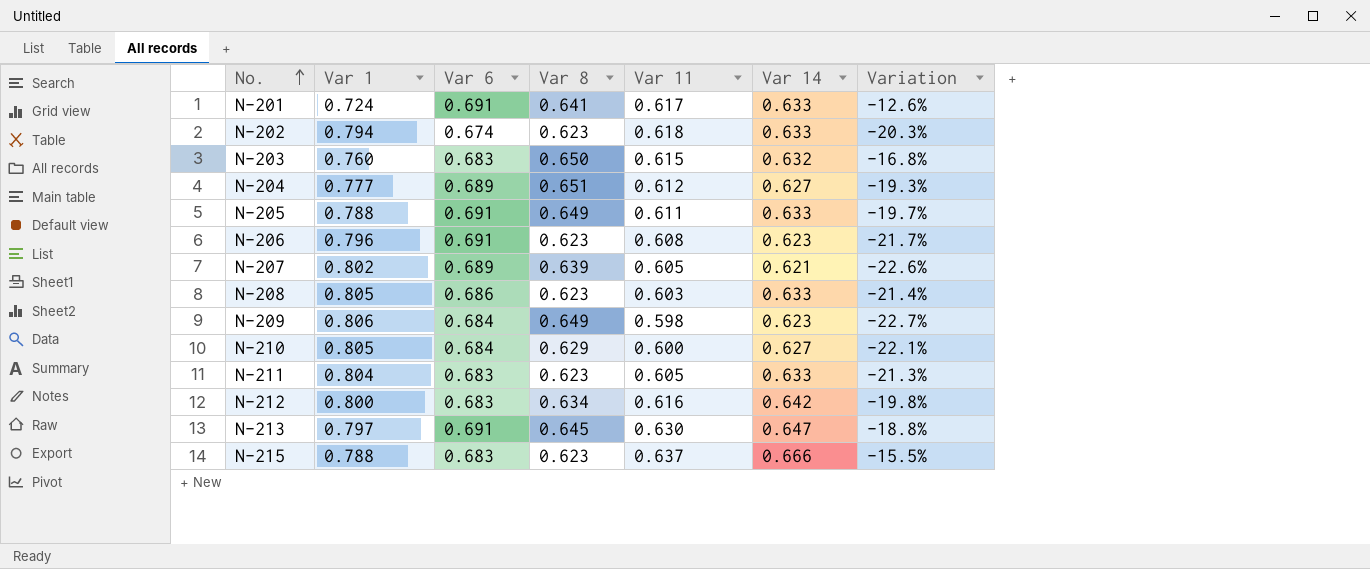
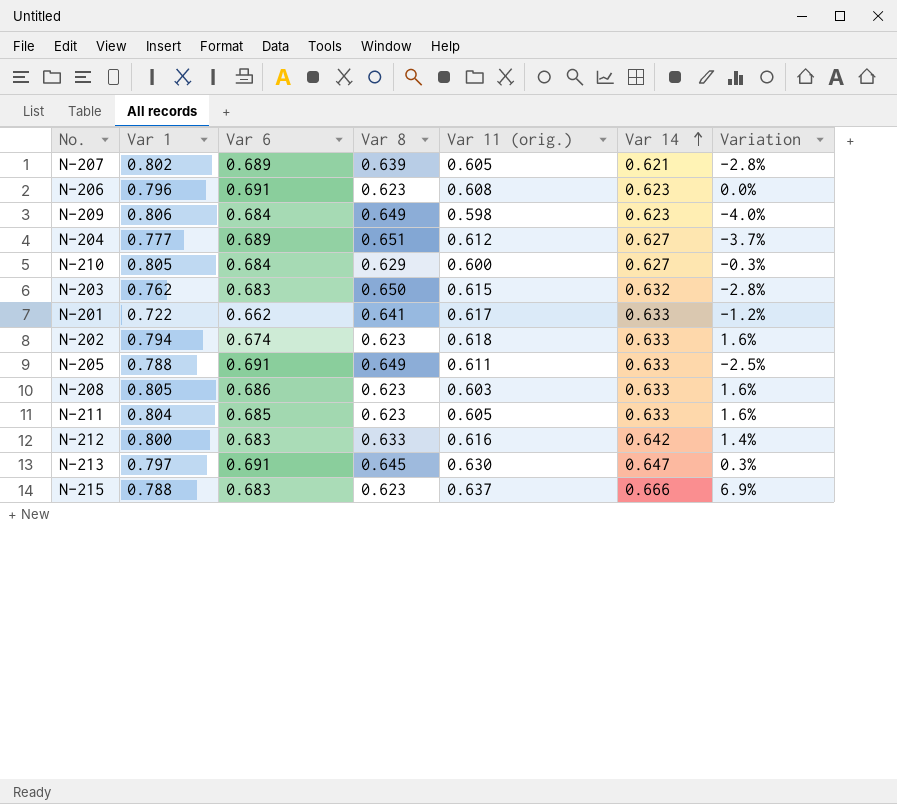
row order: No. ascending -> Var 14 ascending
column name: Var 11 -> Var 11 (orig.)
column Variation | formula: ([Var 14] - [Var 1]) / [Var 1] -> ([Var 14] - [Var 8]) / [Var 8]
N-203 | Var 1: 0.760 -> 0.762
N-201 | Var 1: 0.724 -> 0.722
N-201 | Var 6: 0.691 -> 0.662
N-211 | Var 6: 0.683 -> 0.685
N-212 | Var 8: 0.634 -> 0.633

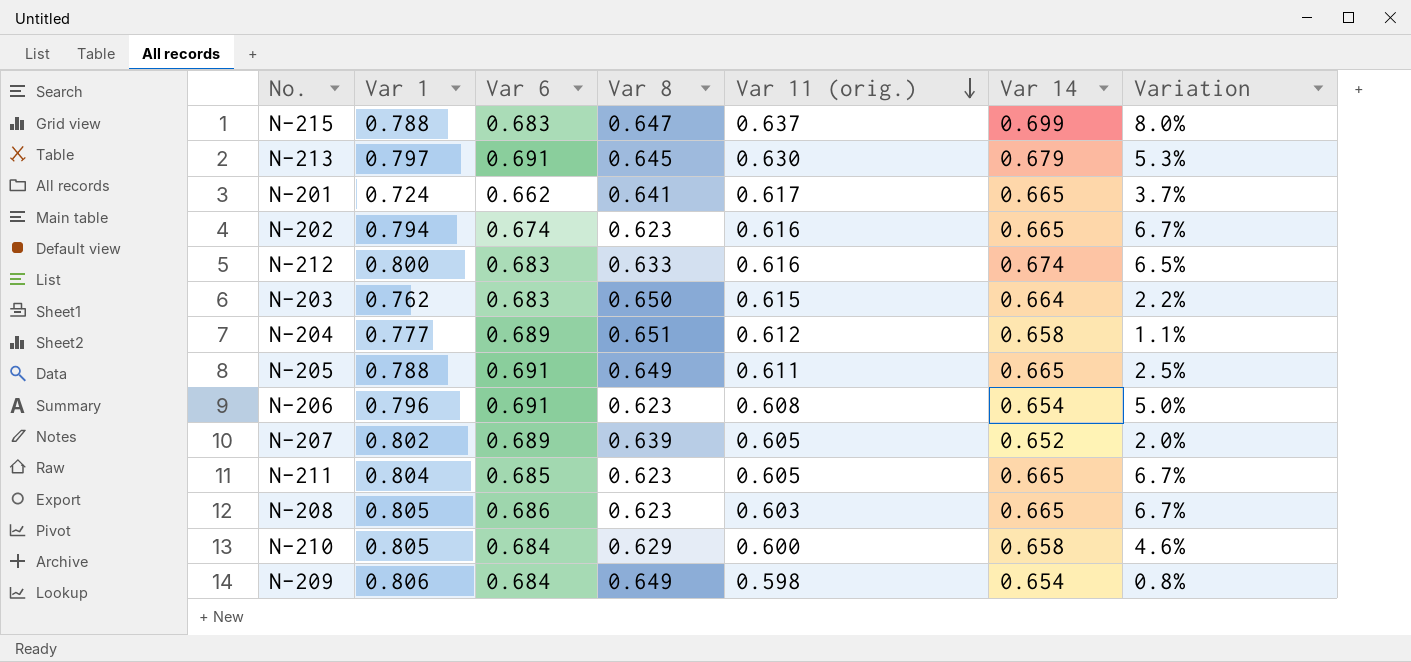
row order: Var 14 ascending -> Var 11 (orig.) descending
N-215 | Var 8: 0.623 -> 0.647
N-215 | Var 14: 0.666 -> 0.699
N-215 | Variation: 6.9% -> 8.0%
N-213 | Var 14: 0.647 -> 0.679
N-213 | Variation: 0.3% -> 5.3%
N-201 | Var 1: 0.722 -> 0.724
N-201 | Var 14: 0.633 -> 0.665
N-201 | Variation: -1.2% -> 3.7%
N-202 | Var 11 (orig.): 0.618 -> 0.616
N-202 | Var 14: 0.633 -> 0.665
N-202 | Variation: 1.6% -> 6.7%
N-212 | Var 14: 0.642 -> 0.674
N-212 | Variation: 1.4% -> 6.5%
N-203 | Var 14: 0.632 -> 0.664
N-203 | Variation: -2.8% -> 2.2%
N-204 | Var 14: 0.627 -> 0.658
N-204 | Variation: -3.7% -> 1.1%
N-205 | Var 14: 0.633 -> 0.665
N-205 | Variation: -2.5% -> 2.5%
N-206 | Var 14: 0.623 -> 0.654
N-206 | Variation: 0.0% -> 5.0%
N-207 | Var 14: 0.621 -> 0.652
N-207 | Variation: -2.8% -> 2.0%
N-211 | Var 14: 0.633 -> 0.665
N-211 | Variation: 1.6% -> 6.7%
N-208 | Var 14: 0.633 -> 0.665
N-208 | Variation: 1.6% -> 6.7%
N-210 | Var 14: 0.627 -> 0.658
N-210 | Variation: -0.3% -> 4.6%
N-209 | Var 14: 0.623 -> 0.654
N-209 | Variation: -4.0% -> 0.8%

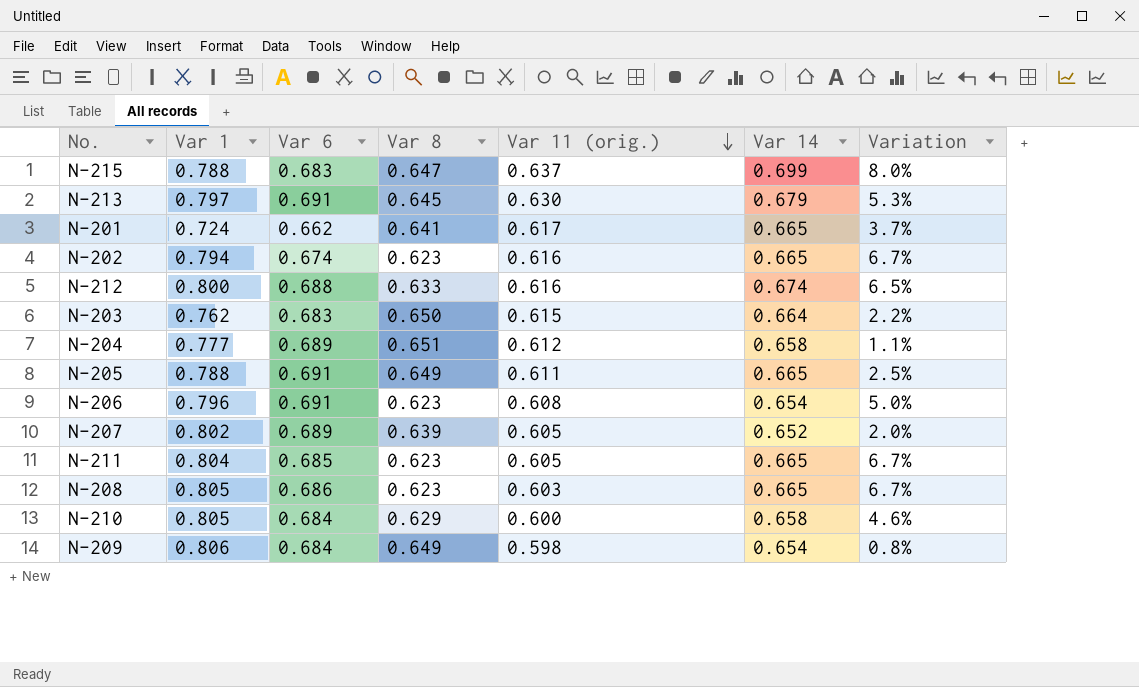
N-212 | Var 6: 0.683 -> 0.688

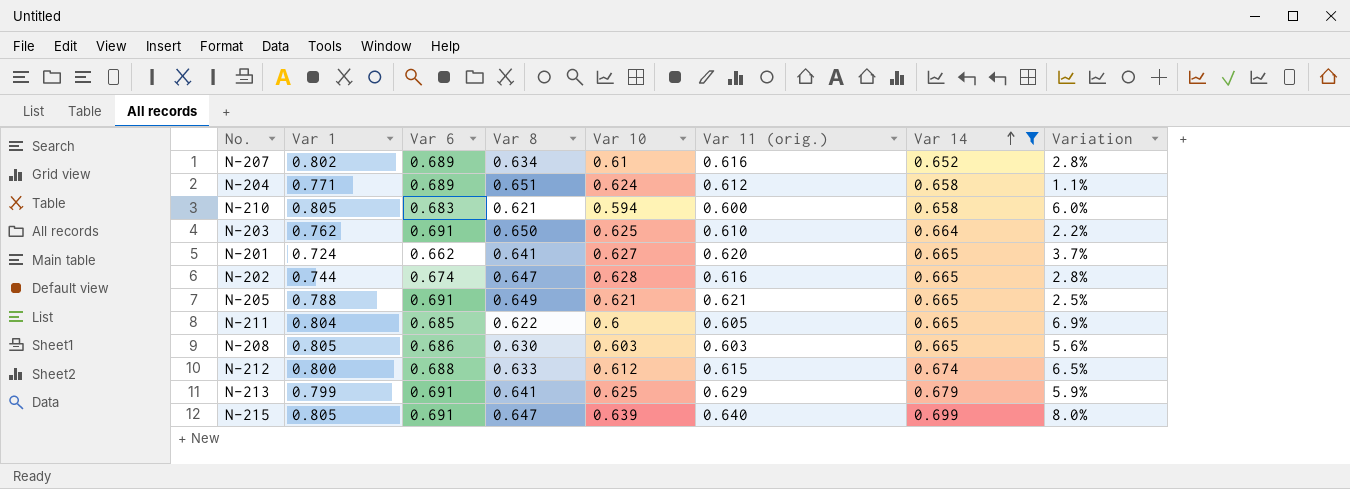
filter: none -> Var 14 != 0.654
row order: Var 11 (orig.) descending -> Var 14 ascending
column Var 10 | position: none -> 5
N-207 | Var 8: 0.639 -> 0.634
N-207 | Var 11 (orig.): 0.605 -> 0.616
N-207 | Variation: 2.0% -> 2.8%
N-204 | Var 1: 0.777 -> 0.771
N-210 | Var 6: 0.684 -> 0.683
N-210 | Var 8: 0.629 -> 0.621
N-210 | Variation: 4.6% -> 6.0%
N-203 | Var 6: 0.683 -> 0.691
N-203 | Var 11 (orig.): 0.615 -> 0.610
N-201 | Var 11 (orig.): 0.617 -> 0.620
N-202 | Var 1: 0.794 -> 0.744
N-202 | Var 8: 0.623 -> 0.647
N-202 | Variation: 6.7% -> 2.8%
N-205 | Var 11 (orig.): 0.611 -> 0.621
N-211 | Var 8: 0.623 -> 0.622
N-211 | Variation: 6.7% -> 6.9%
N-208 | Var 8: 0.623 -> 0.630
N-208 | Variation: 6.7% -> 5.6%
N-212 | Var 11 (orig.): 0.616 -> 0.615
N-213 | Var 1: 0.797 -> 0.799
N-213 | Var 8: 0.645 -> 0.641
N-213 | Var 11 (orig.): 0.630 -> 0.629
N-213 | Variation: 5.3% -> 5.9%
N-215 | Var 1: 0.788 -> 0.805
N-215 | Var 6: 0.683 -> 0.691
N-215 | Var 11 (orig.): 0.637 -> 0.640

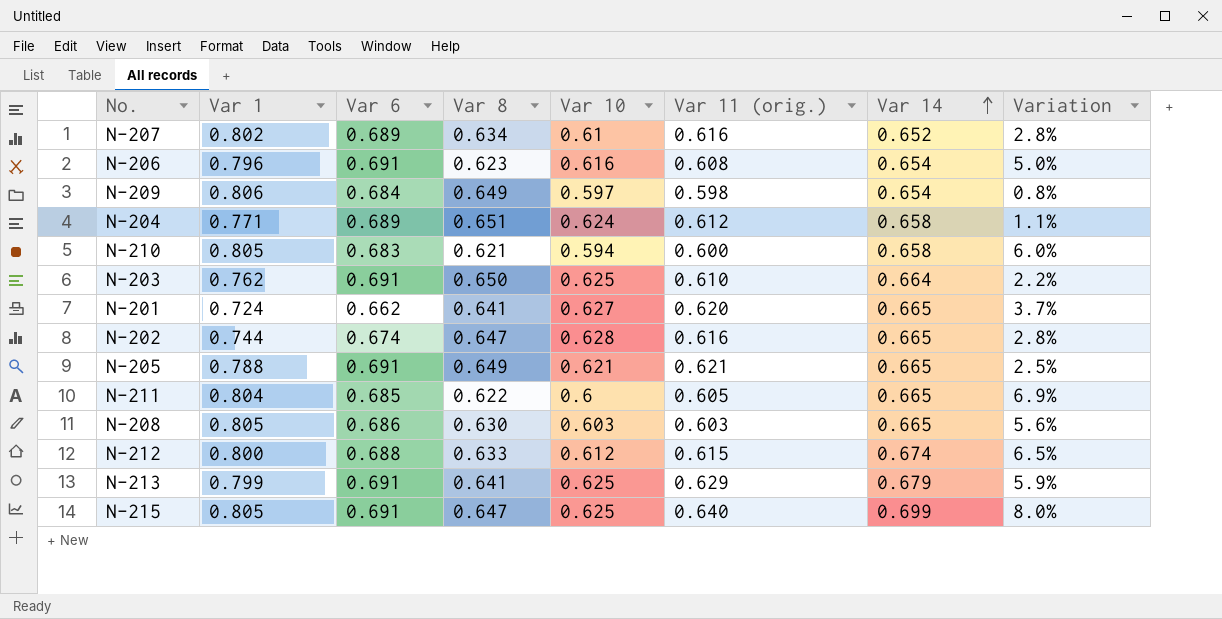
filter: Var 14 != 0.654 -> none
N-215 | Var 10: 0.639 -> 0.625

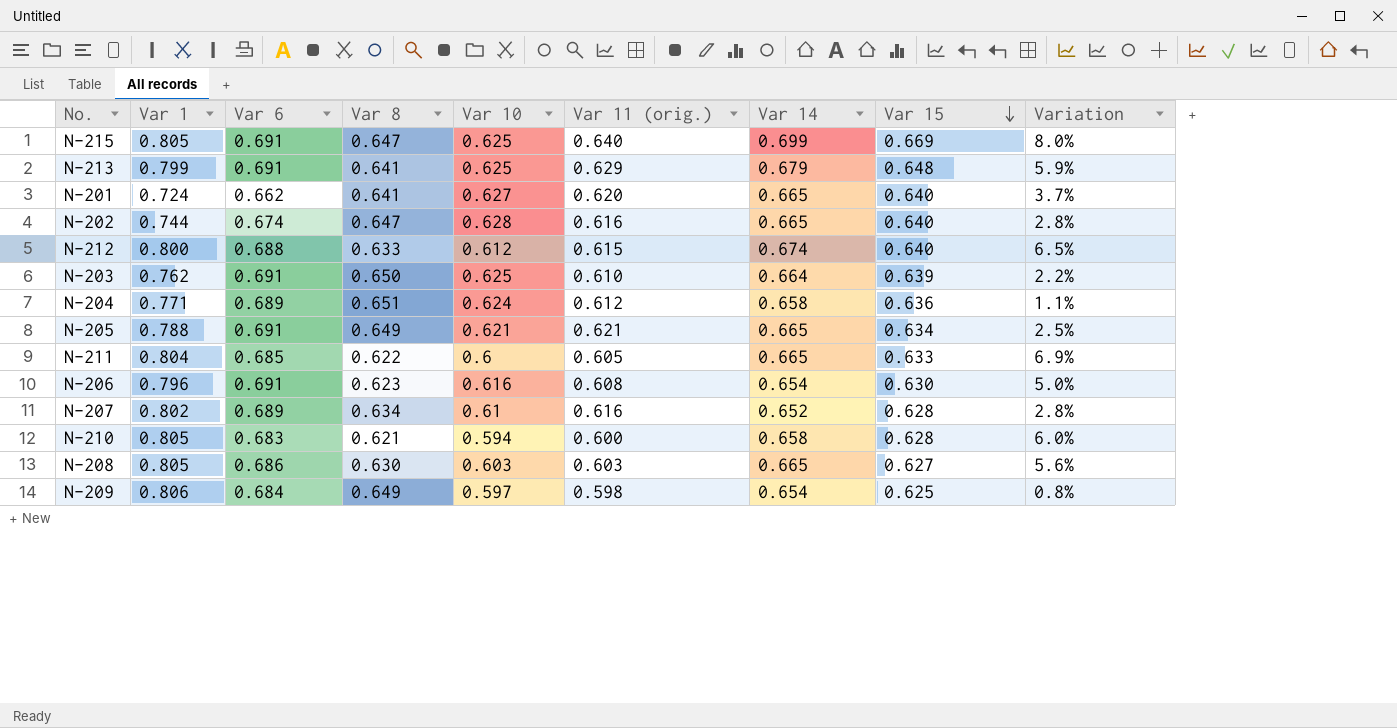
row order: Var 14 ascending -> Var 15 descending
column Var 15 | position: none -> 8

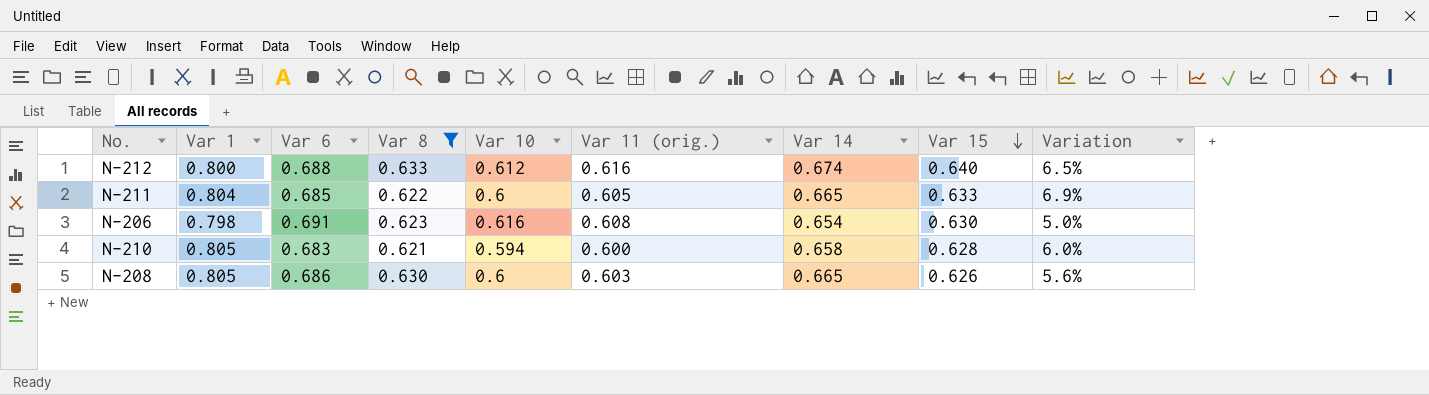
filter: none -> Var 8 <= 0.633
N-212 | Var 11 (orig.): 0.615 -> 0.616
N-206 | Var 1: 0.796 -> 0.798
N-208 | Var 10: 0.603 -> 0.6
N-208 | Var 15: 0.627 -> 0.626

